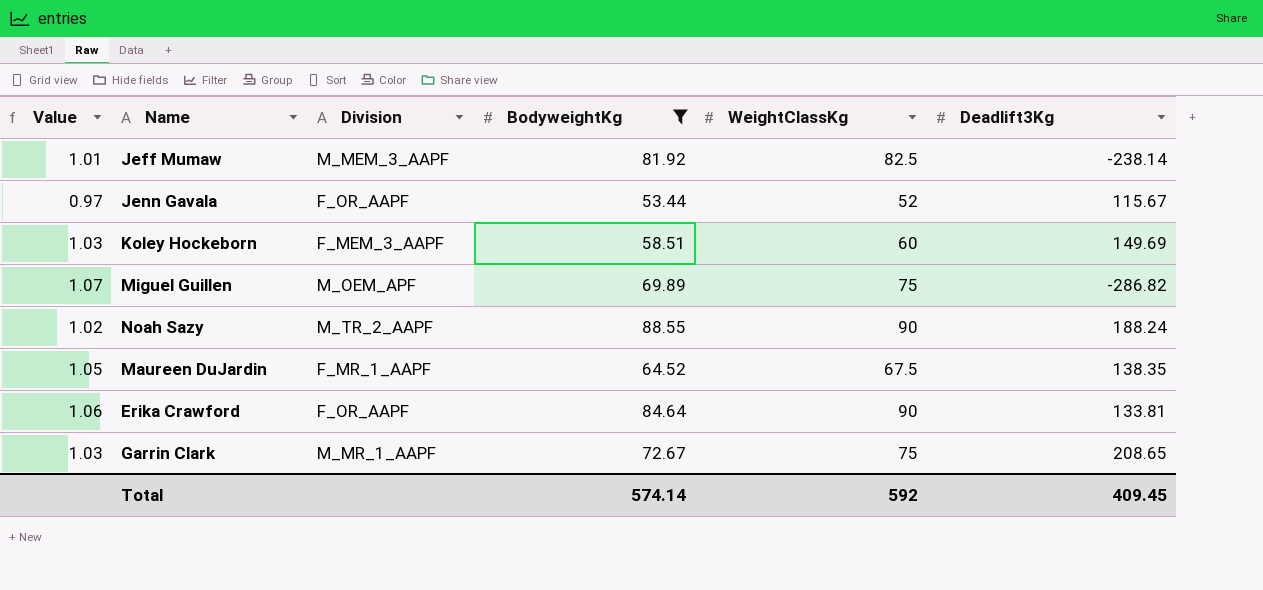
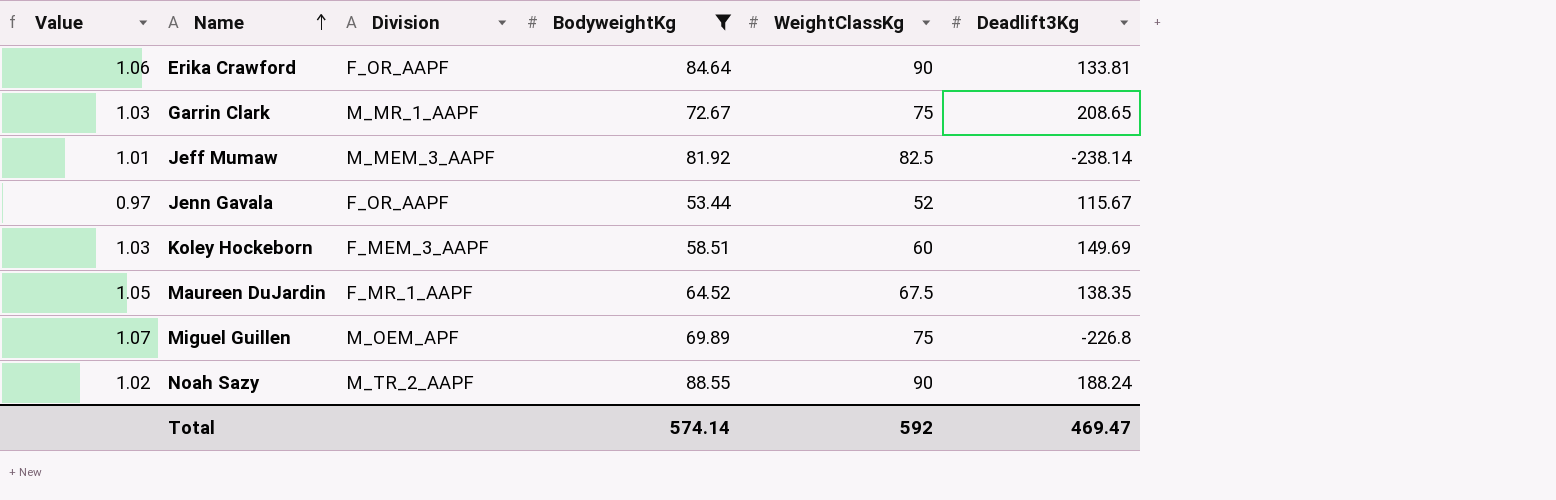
row order: none -> Name ascending
Miguel Guillen | Deadlift3Kg: -286.82 -> -226.8
Total | Deadlift3Kg: 409.45 -> 469.47

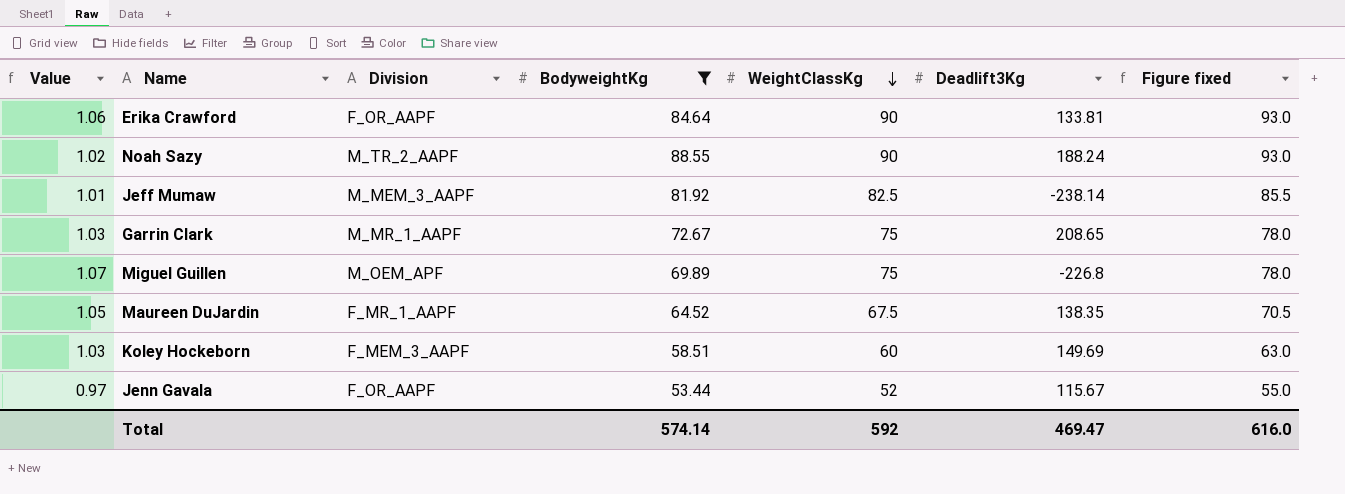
row order: Name ascending -> WeightClassKg descending
column Figure fixed | formula: none -> [WeightClassKg] + 3

